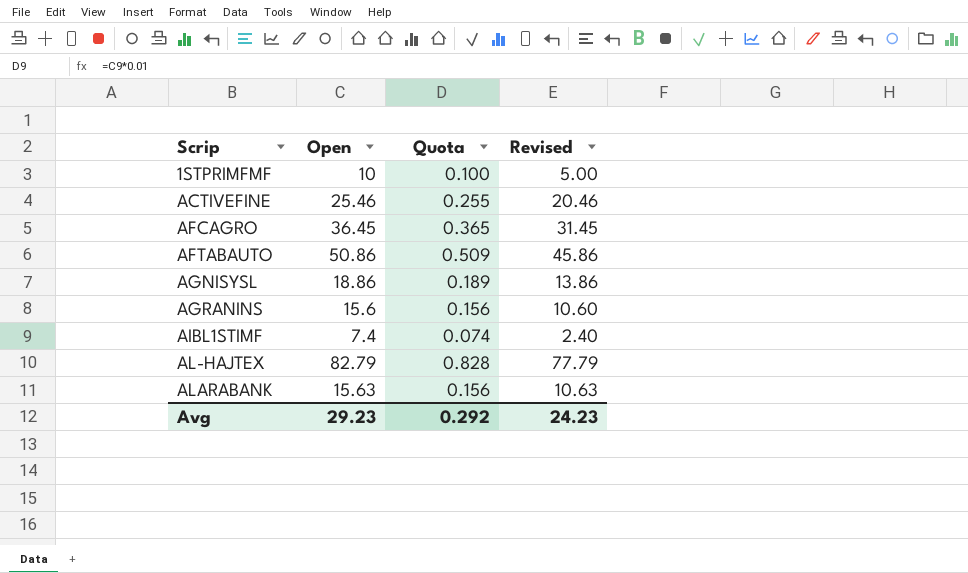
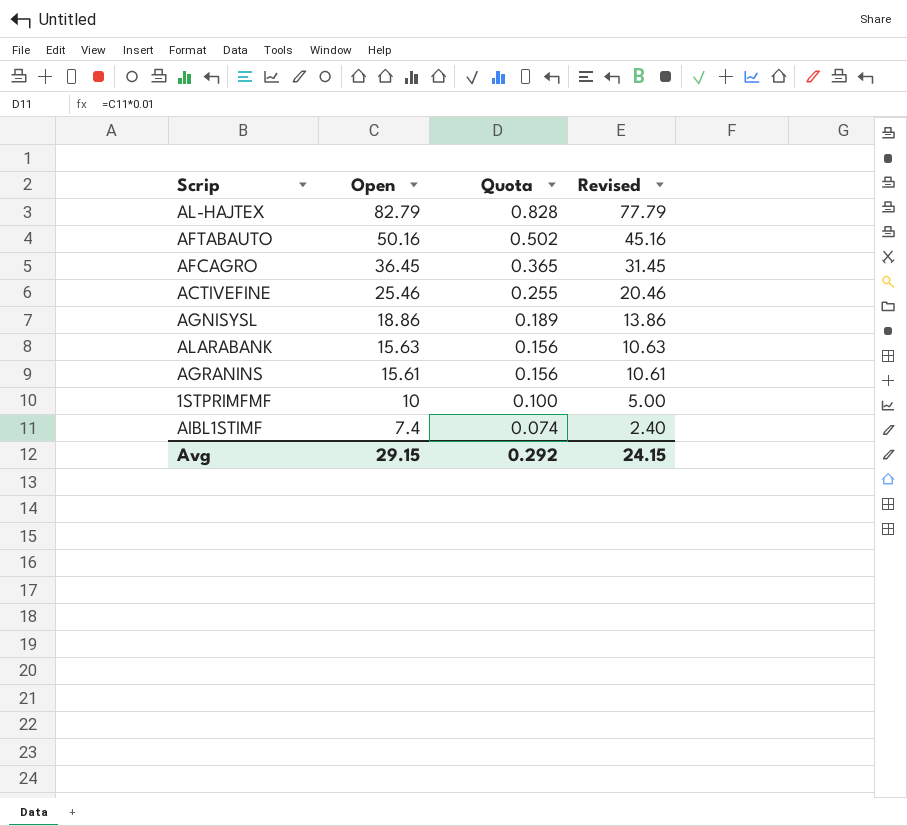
row order: Scrip ascending -> Open descending
AFTABAUTO | Open: 50.86 -> 50.16
AFTABAUTO | Quota: 0.509 -> 0.502
AFTABAUTO | Revised: 45.86 -> 45.16
AGRANINS | Open: 15.6 -> 15.61
AGRANINS | Revised: 10.60 -> 10.61
Avg | Open: 29.23 -> 29.15
Avg | Revised: 24.23 -> 24.15

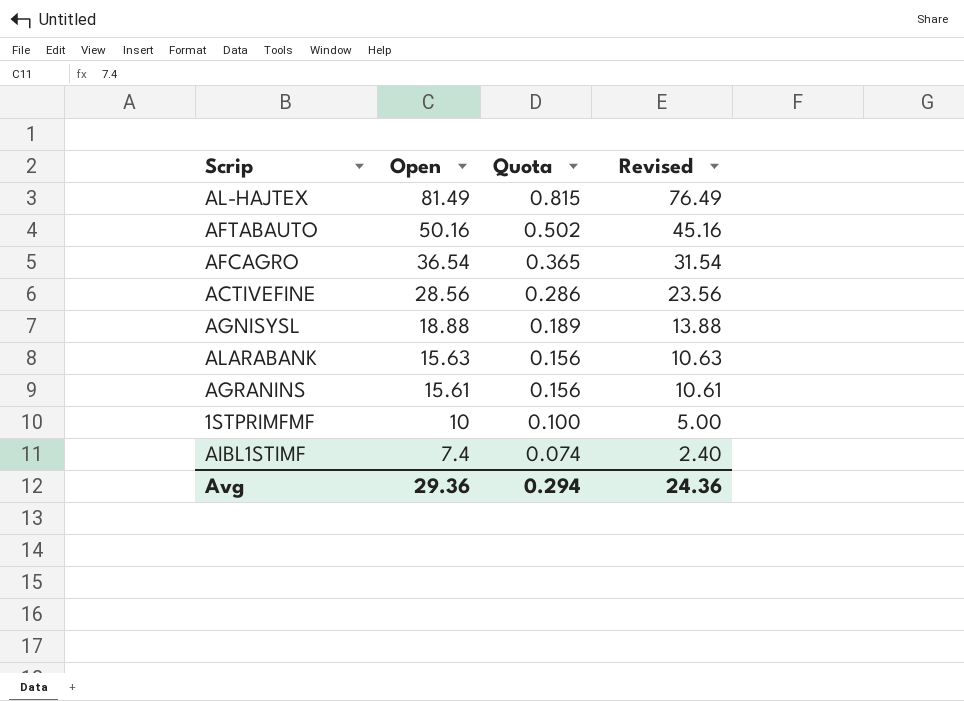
AL-HAJTEX | Open: 82.79 -> 81.49
AL-HAJTEX | Quota: 0.828 -> 0.815
AL-HAJTEX | Revised: 77.79 -> 76.49
AFCAGRO | Open: 36.45 -> 36.54
AFCAGRO | Revised: 31.45 -> 31.54
ACTIVEFINE | Open: 25.46 -> 28.56
ACTIVEFINE | Quota: 0.255 -> 0.286
ACTIVEFINE | Revised: 20.46 -> 23.56
AGNISYSL | Open: 18.86 -> 18.88
AGNISYSL | Revised: 13.86 -> 13.88
Avg | Open: 29.15 -> 29.36
Avg | Quota: 0.292 -> 0.294
Avg | Revised: 24.15 -> 24.36

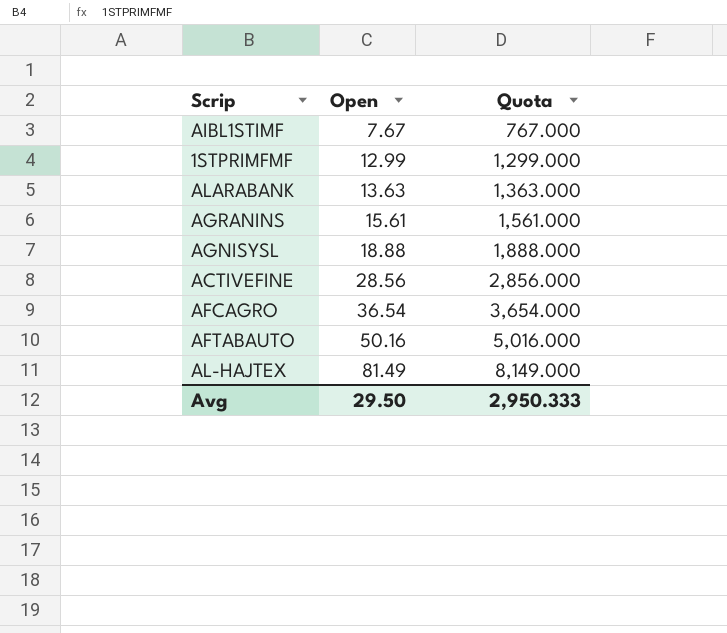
row order: Open descending -> Open ascending
column Revised | formula: [Open] - 5 -> none
column Quota | formula: [Open] * 0.01 -> [Open] * 100
AIBL1STIMF | Open: 7.4 -> 7.67
1STPRIMFMF | Open: 10 -> 12.99
ALARABANK | Open: 15.63 -> 13.63
Avg | Open: 29.36 -> 29.50
Avg | Quota: 0.294 -> 2,950.333

